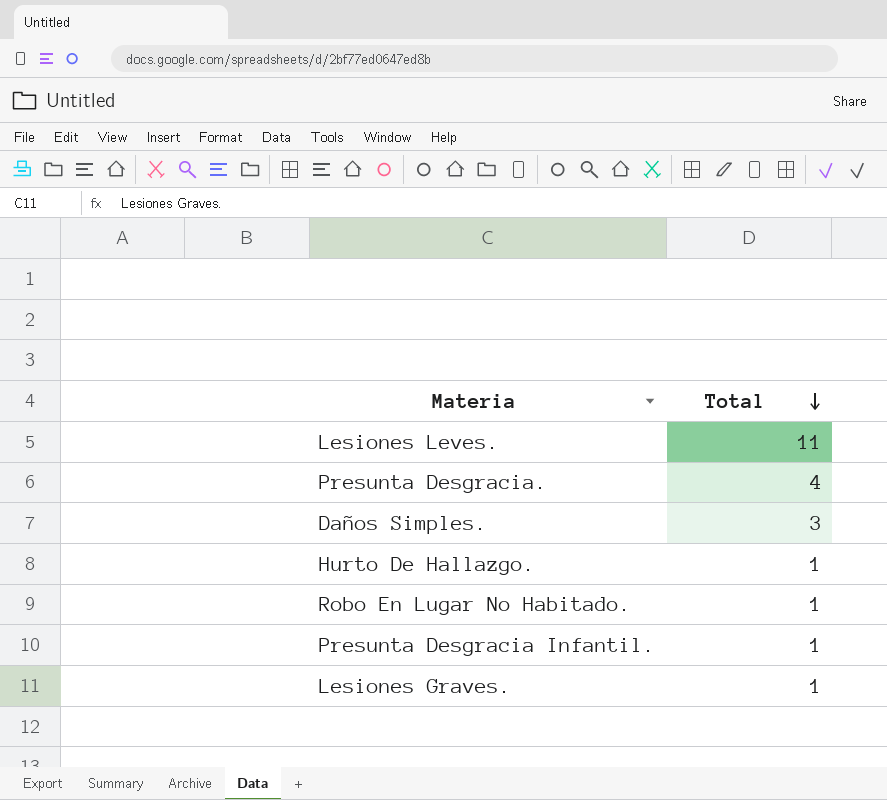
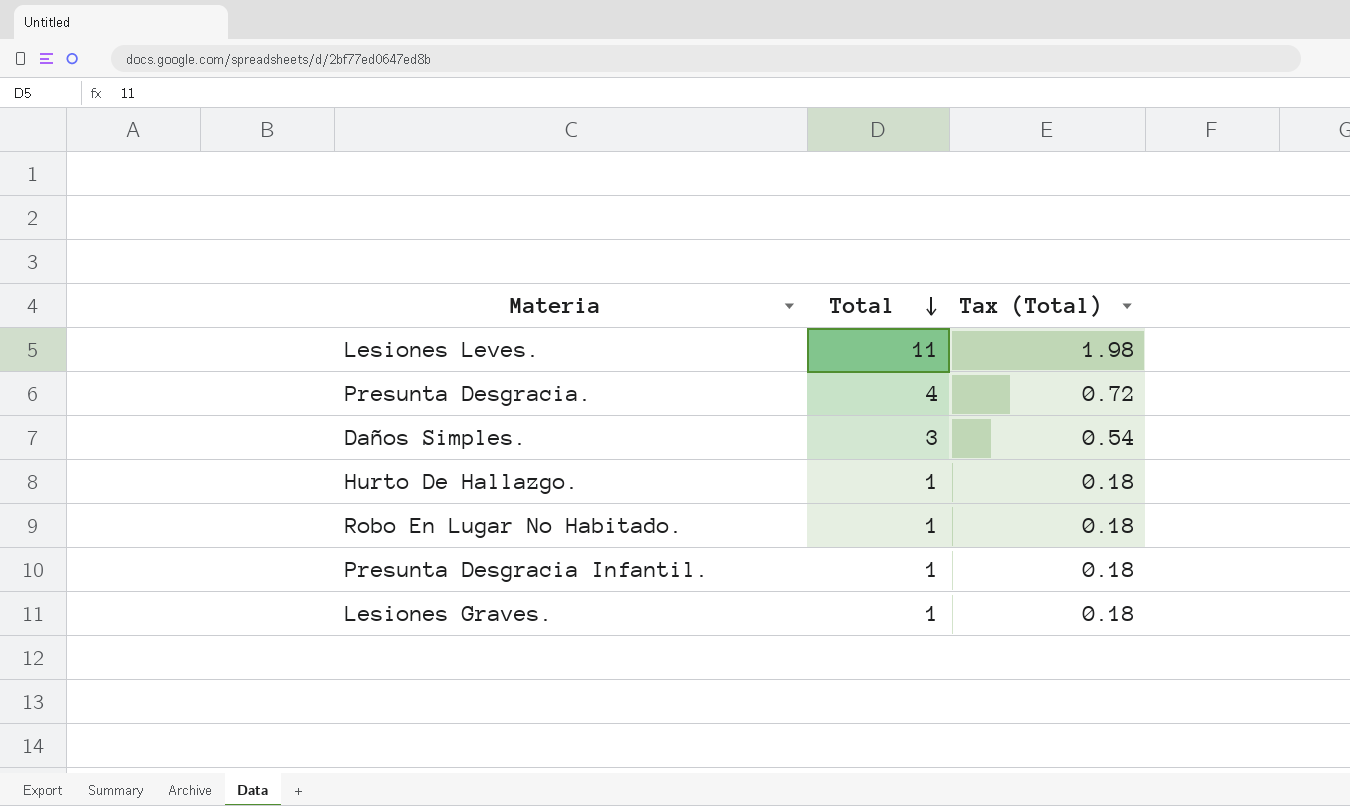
column Tax (Total) | formula: none -> [Total] * 0.18

